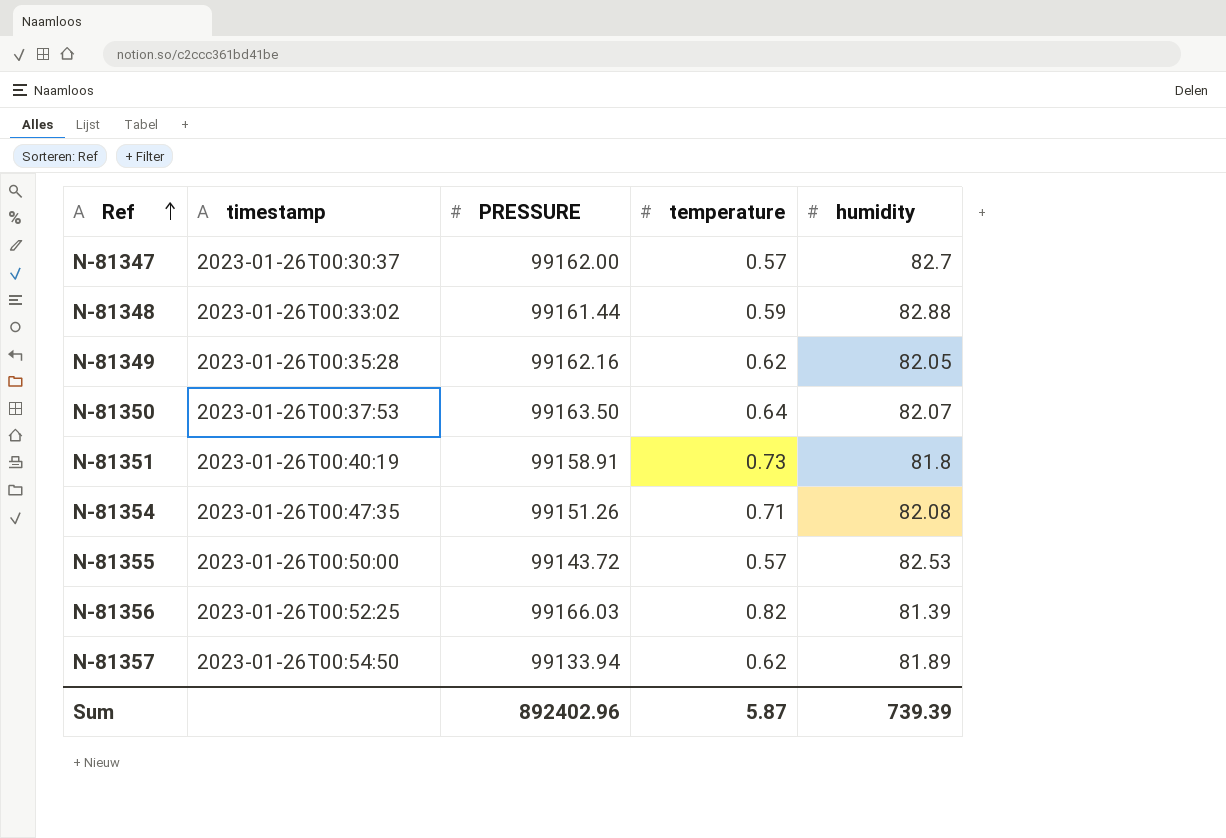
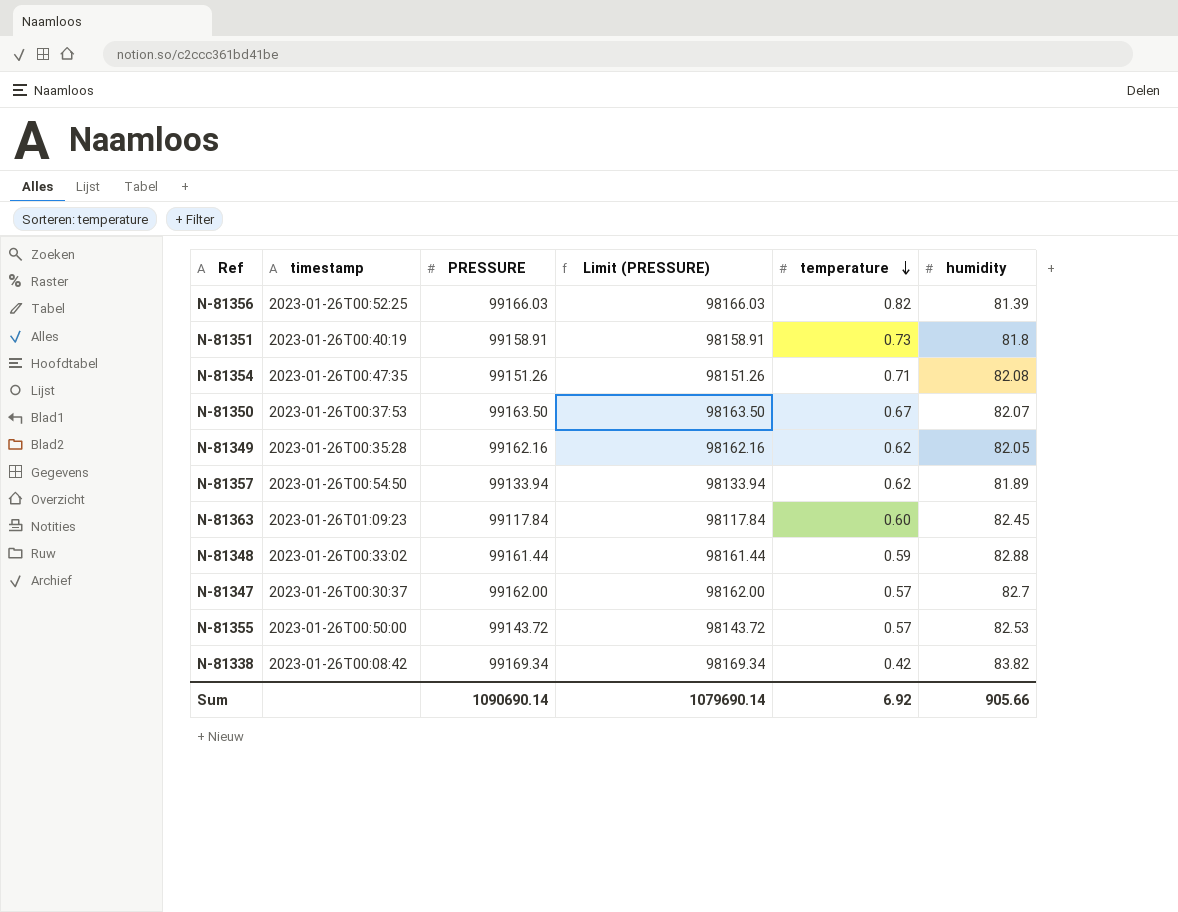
row order: Ref ascending -> temperature descending
column Limit (PRESSURE) | formula: none -> [PRESSURE] - 1000
N-81350 | temperature: 0.64 -> 0.67
row N-81363: none -> 2023-01-26T01:09:23 | 99117.84 | 98117.84 | 0.60 | 82.45
row N-81338: none -> 2023-01-26T00:08:42 | 99169.34 | 98169.34 | 0.42 | 83.82
Sum | PRESSURE: 892402.96 -> 1090690.14
Sum | temperature: 5.87 -> 6.92
Sum | humidity: 739.39 -> 905.66

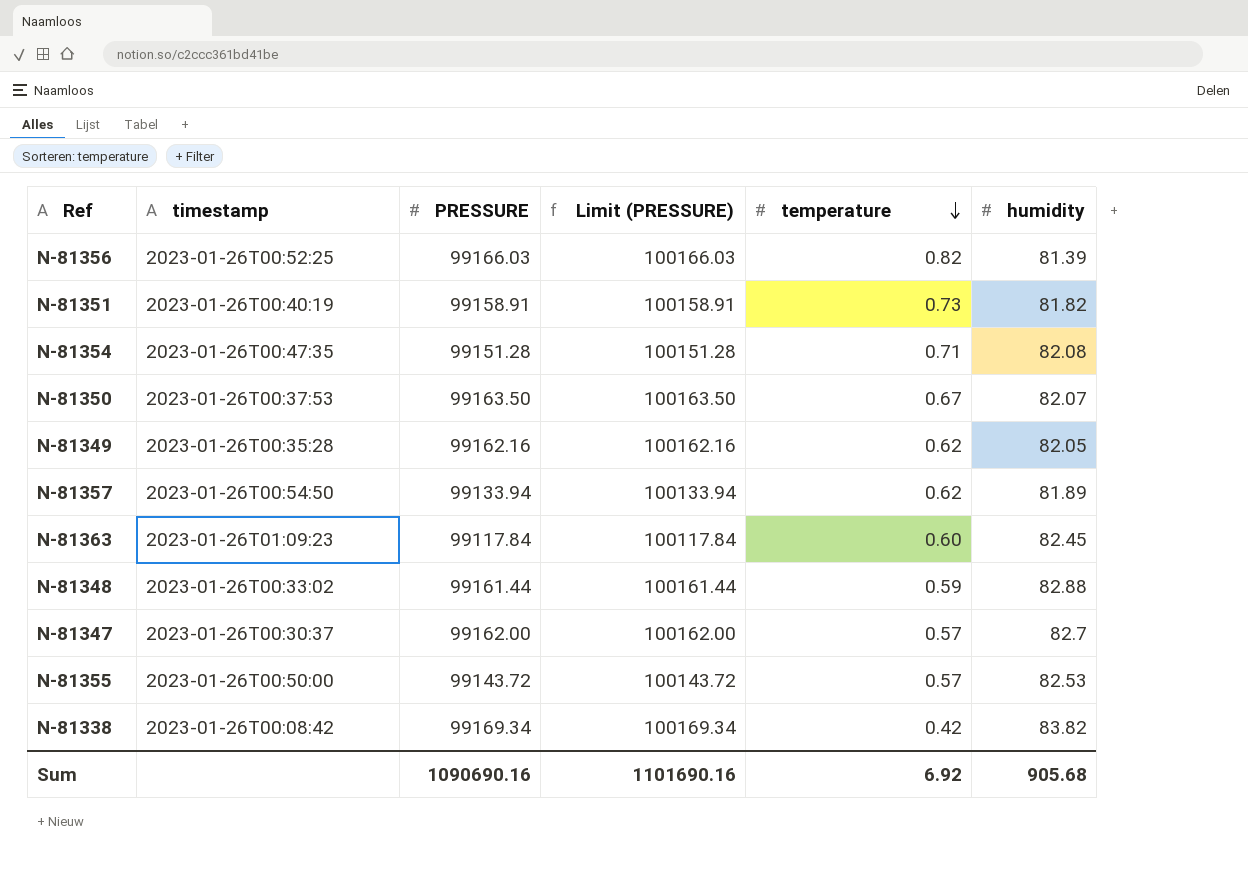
column Limit (PRESSURE) | formula: [PRESSURE] - 1000 -> [PRESSURE] + 1000
N-81351 | humidity: 81.8 -> 81.82
N-81354 | PRESSURE: 99151.26 -> 99151.28
Sum | PRESSURE: 1090690.14 -> 1090690.16
Sum | Limit (PRESSURE): 1079690.14 -> 1101690.16
Sum | humidity: 905.66 -> 905.68

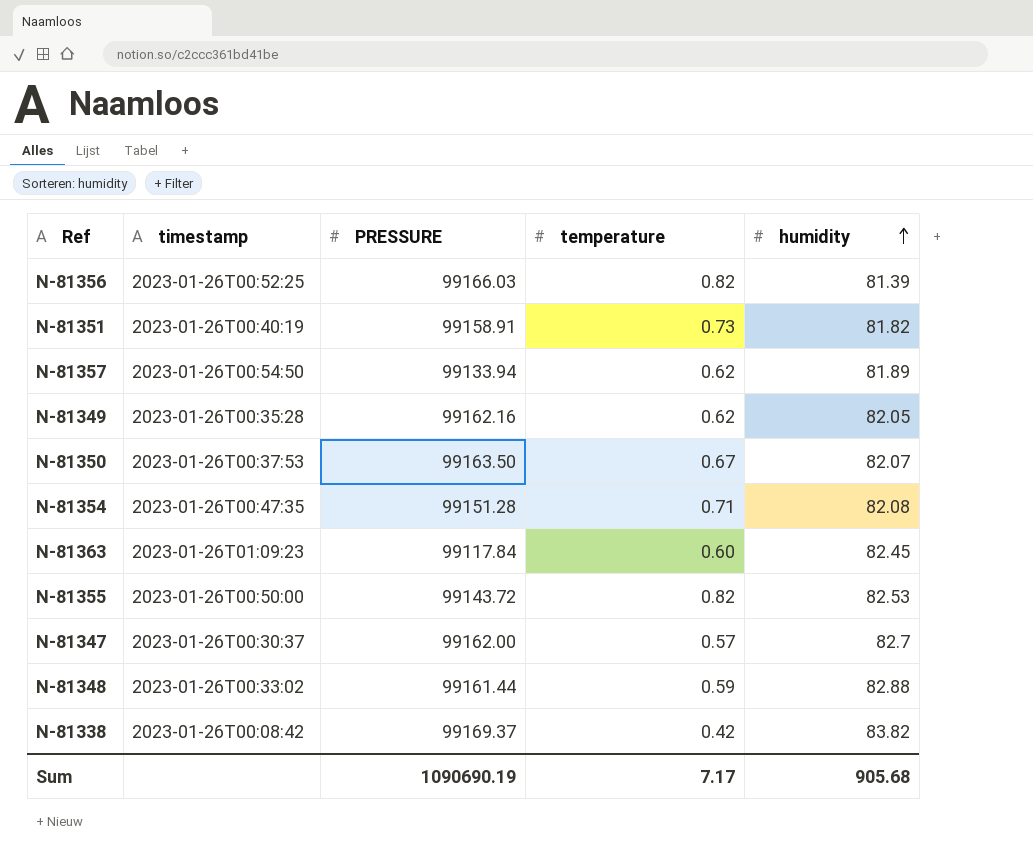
row order: temperature descending -> humidity ascending
column Limit (PRESSURE) | formula: [PRESSURE] + 1000 -> none
N-81355 | temperature: 0.57 -> 0.82
N-81338 | PRESSURE: 99169.34 -> 99169.37
Sum | PRESSURE: 1090690.16 -> 1090690.19
Sum | temperature: 6.92 -> 7.17

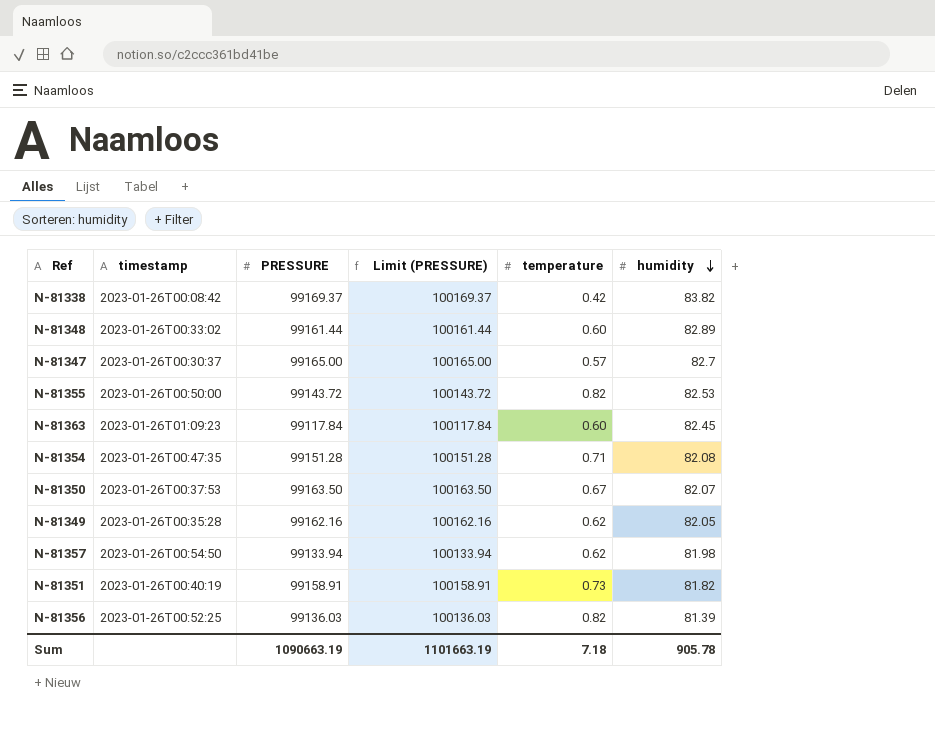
row order: humidity ascending -> humidity descending
column Limit (PRESSURE) | formula: none -> [PRESSURE] + 1000
N-81348 | temperature: 0.59 -> 0.60
N-81348 | humidity: 82.88 -> 82.89
N-81347 | PRESSURE: 99162.00 -> 99165.00
N-81357 | humidity: 81.89 -> 81.98
N-81356 | PRESSURE: 99166.03 -> 99136.03
Sum | PRESSURE: 1090690.19 -> 1090663.19
Sum | temperature: 7.17 -> 7.18
Sum | humidity: 905.68 -> 905.78

